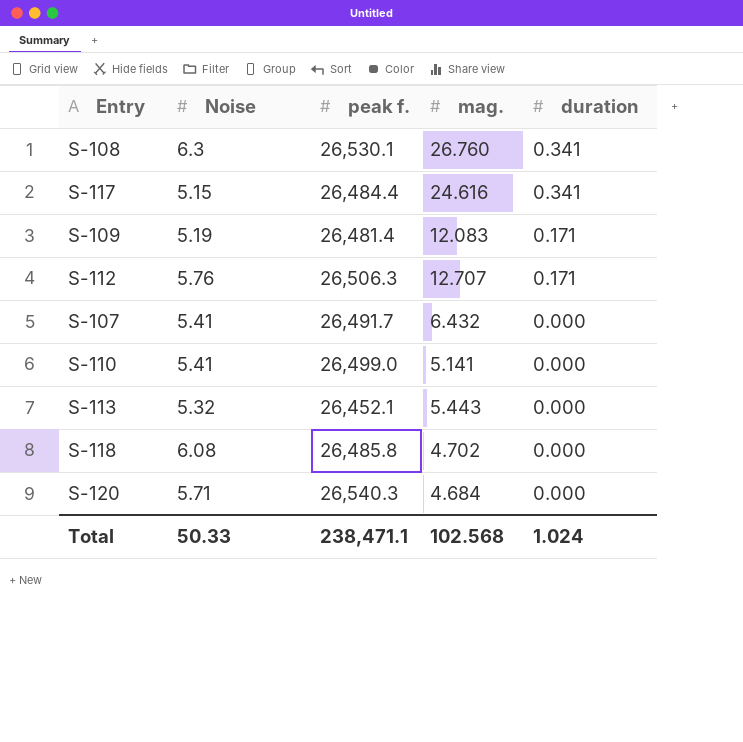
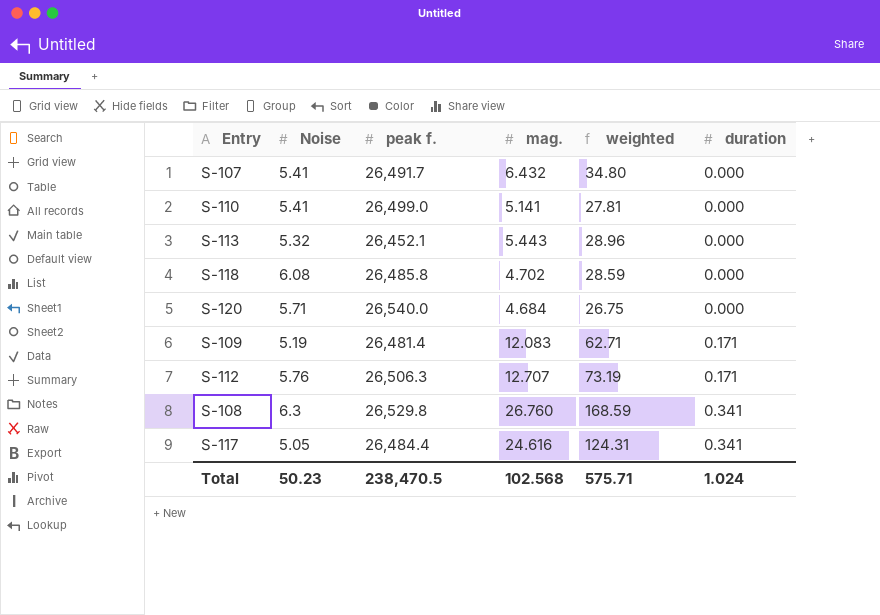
row order: duration descending -> duration ascending
column weighted | formula: none -> [Noise] * [mag.]
S-120 | peak f.: 26,540.3 -> 26,540.0
S-108 | peak f.: 26,530.1 -> 26,529.8
S-117 | Noise: 5.15 -> 5.05
Total | Noise: 50.33 -> 50.23
Total | peak f.: 238,471.1 -> 238,470.5

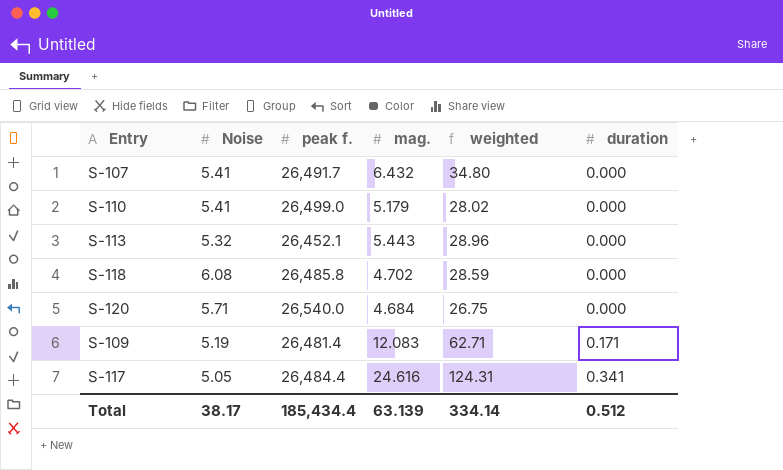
row S-112: 5.76 | 26,506.3 | 12.707 | 73.19 | 0.171 -> none
row S-108: 6.3 | 26,529.8 | 26.760 | 168.59 | 0.341 -> none
S-110 | mag.: 5.141 -> 5.179
S-110 | weighted: 27.81 -> 28.02
Total | Noise: 50.23 -> 38.17
Total | peak f.: 238,470.5 -> 185,434.4
Total | mag.: 102.568 -> 63.139
Total | weighted: 575.71 -> 334.14
Total | duration: 1.024 -> 0.512

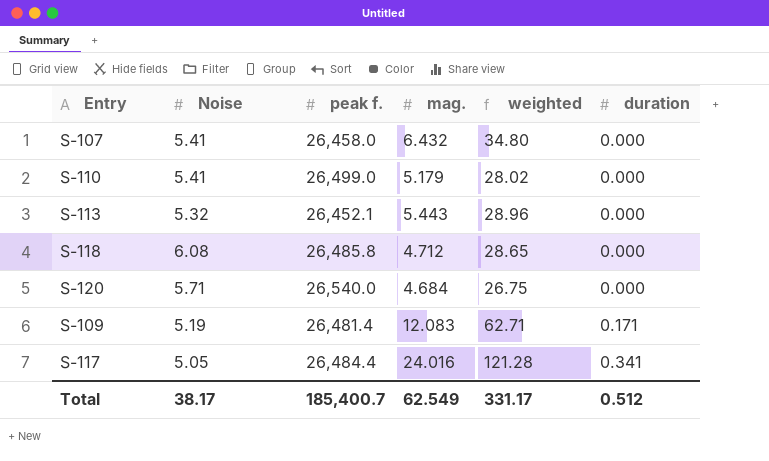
S-107 | peak f.: 26,491.7 -> 26,458.0
S-118 | mag.: 4.702 -> 4.712
S-118 | weighted: 28.59 -> 28.65
S-117 | mag.: 24.616 -> 24.016
S-117 | weighted: 124.31 -> 121.28
Total | peak f.: 185,434.4 -> 185,400.7
Total | mag.: 63.139 -> 62.549
Total | weighted: 334.14 -> 331.17

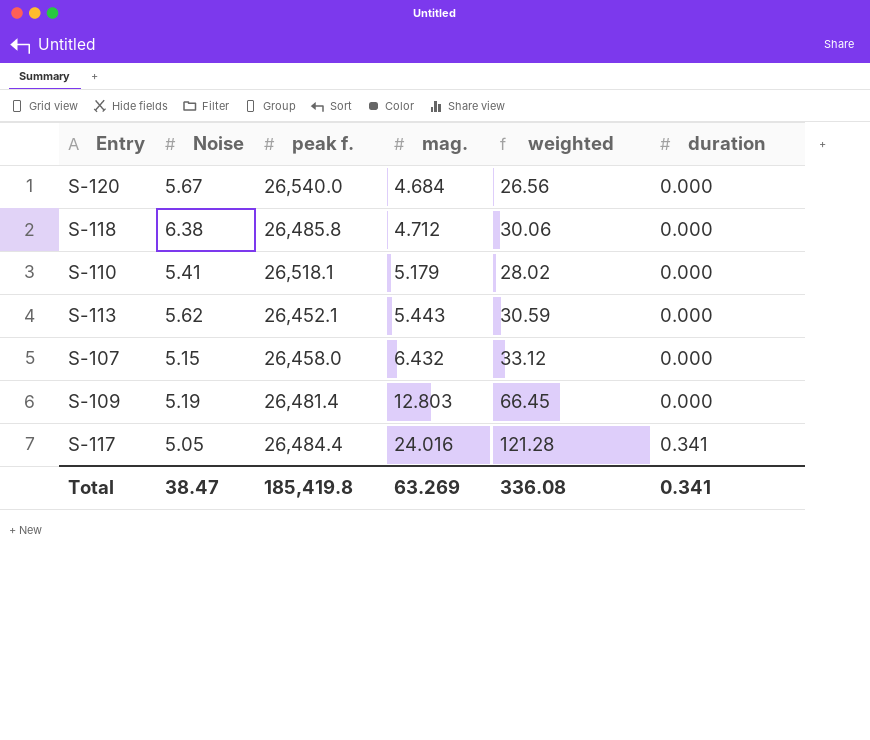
row order: duration ascending -> mag. ascending
S-120 | Noise: 5.71 -> 5.67
S-120 | weighted: 26.75 -> 26.56
S-118 | Noise: 6.08 -> 6.38
S-118 | weighted: 28.65 -> 30.06
S-110 | peak f.: 26,499.0 -> 26,518.1
S-113 | Noise: 5.32 -> 5.62
S-113 | weighted: 28.96 -> 30.59
S-107 | Noise: 5.41 -> 5.15
S-107 | weighted: 34.80 -> 33.12
S-109 | mag.: 12.083 -> 12.803
S-109 | weighted: 62.71 -> 66.45
S-109 | duration: 0.171 -> 0.000
Total | Noise: 38.17 -> 38.47
Total | peak f.: 185,400.7 -> 185,419.8
Total | mag.: 62.549 -> 63.269
Total | weighted: 331.17 -> 336.08
Total | duration: 0.512 -> 0.341

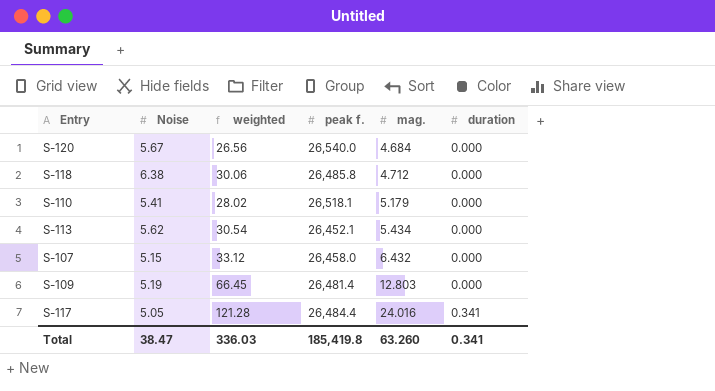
column weighted | position: 5 -> 3
S-113 | weighted: 30.59 -> 30.54
S-113 | mag.: 5.443 -> 5.434
Total | weighted: 336.08 -> 336.03
Total | mag.: 63.269 -> 63.260

